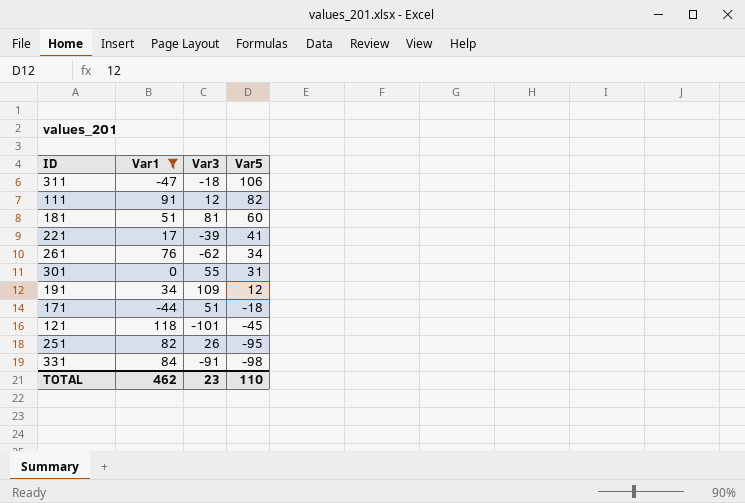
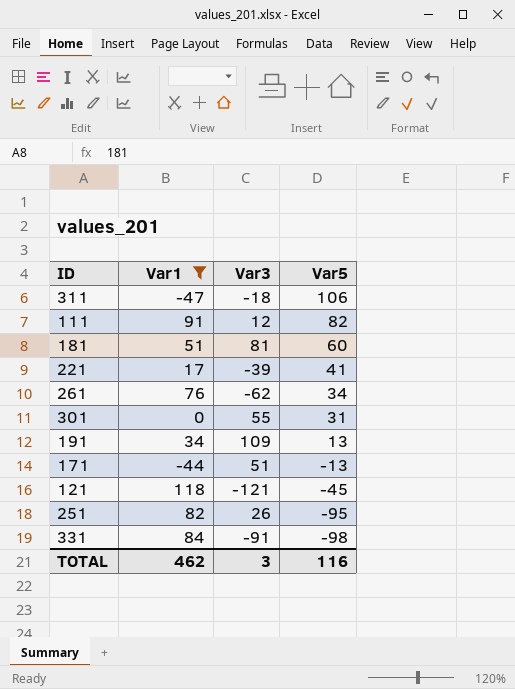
191 | Var5: 12 -> 13
171 | Var5: -18 -> -13
121 | Var3: -101 -> -121
TOTAL | Var3: 23 -> 3
TOTAL | Var5: 110 -> 116

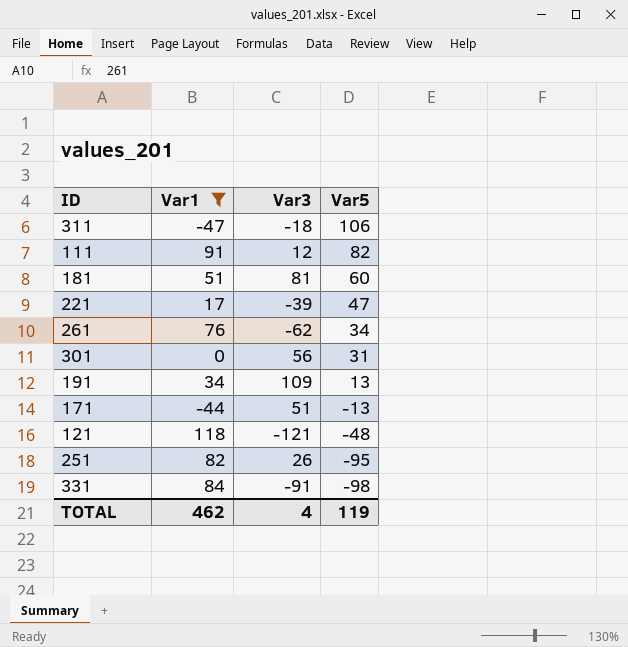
221 | Var5: 41 -> 47
301 | Var3: 55 -> 56
121 | Var5: -45 -> -48
TOTAL | Var3: 3 -> 4
TOTAL | Var5: 116 -> 119

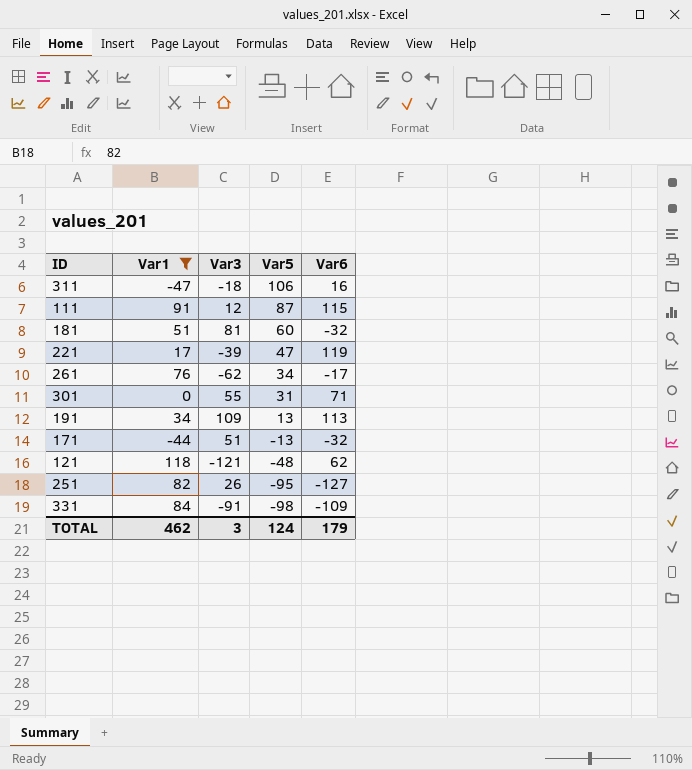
column Var6 | position: none -> 5
111 | Var5: 82 -> 87
301 | Var3: 56 -> 55
TOTAL | Var3: 4 -> 3
TOTAL | Var5: 119 -> 124

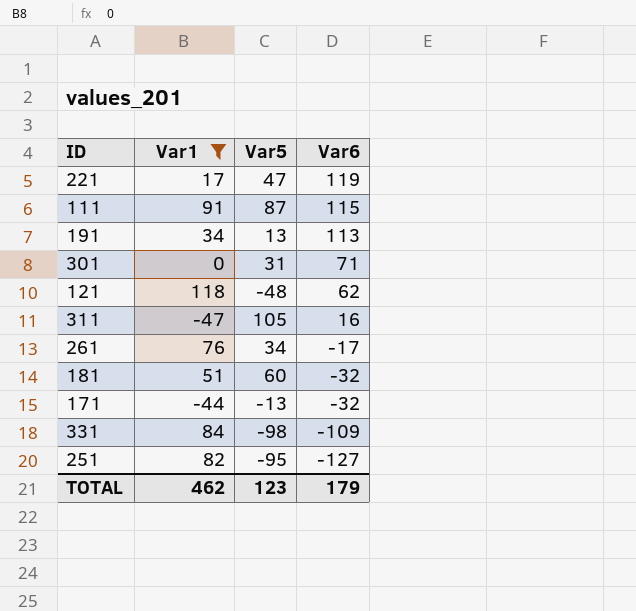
row order: Var5 descending -> Var6 descending
column Var3 | position: 3 -> none
311 | Var5: 106 -> 105
TOTAL | Var5: 124 -> 123

